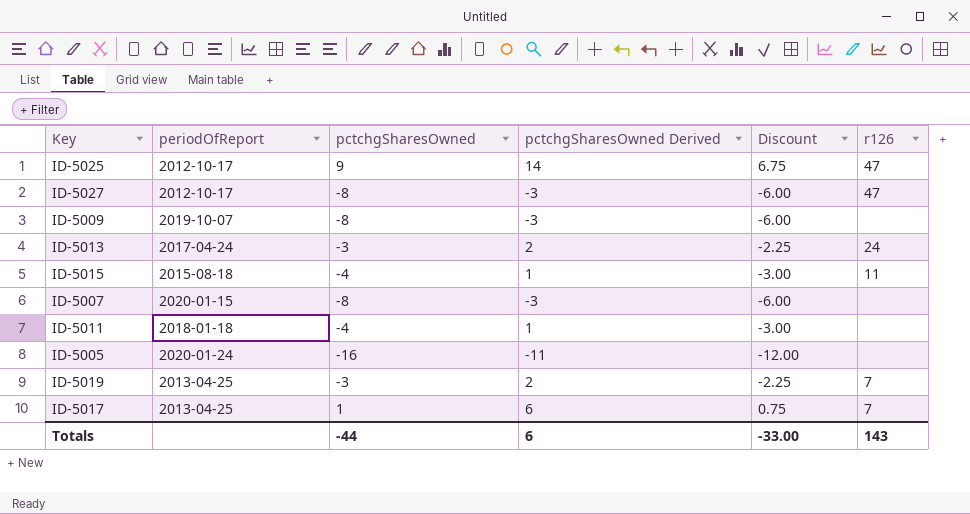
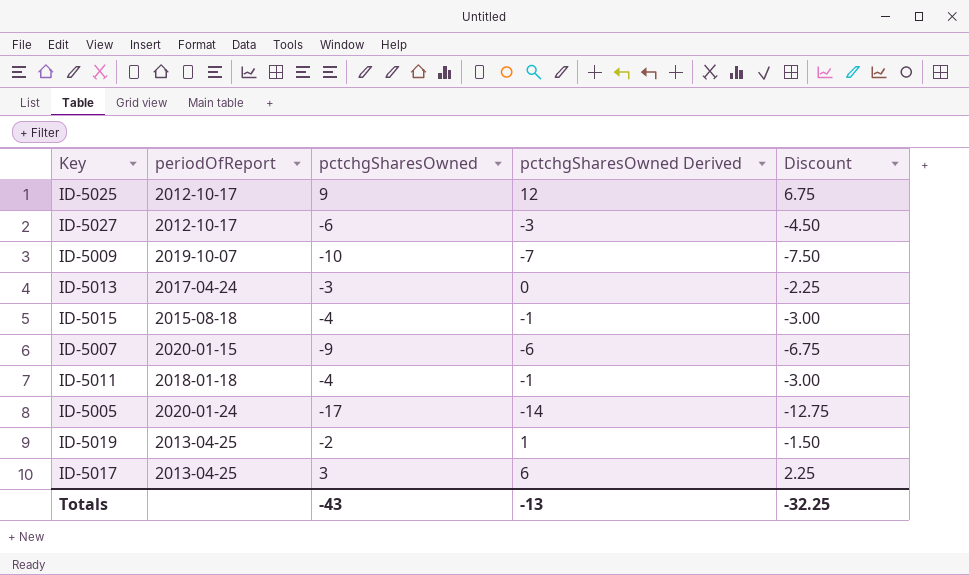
column r126 | position: 6 -> none
column pctchgSharesOwned Derived | formula: [pctchgSharesOwned] + 5 -> [pctchgSharesOwned] + 3
ID-5027 | pctchgSharesOwned: -8 -> -6
ID-5027 | Discount: -6.00 -> -4.50
ID-5009 | pctchgSharesOwned: -8 -> -10
ID-5009 | Discount: -6.00 -> -7.50
ID-5007 | pctchgSharesOwned: -8 -> -9
ID-5007 | Discount: -6.00 -> -6.75
ID-5005 | pctchgSharesOwned: -16 -> -17
ID-5005 | Discount: -12.00 -> -12.75
ID-5019 | pctchgSharesOwned: -3 -> -2
ID-5019 | Discount: -2.25 -> -1.50
ID-5017 | pctchgSharesOwned: 1 -> 3
ID-5017 | Discount: 0.75 -> 2.25
Totals | pctchgSharesOwned: -44 -> -43
Totals | pctchgSharesOwned Derived: 6 -> -13
Totals | Discount: -33.00 -> -32.25

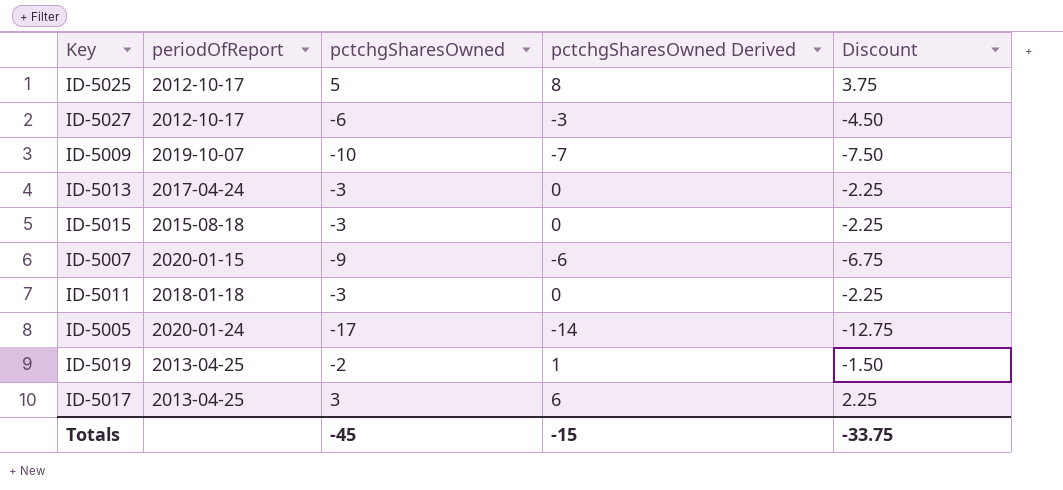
ID-5025 | pctchgSharesOwned: 9 -> 5
ID-5025 | pctchgSharesOwned Derived: 12 -> 8
ID-5025 | Discount: 6.75 -> 3.75
ID-5015 | pctchgSharesOwned: -4 -> -3
ID-5015 | pctchgSharesOwned Derived: -1 -> 0
ID-5015 | Discount: -3.00 -> -2.25
ID-5011 | pctchgSharesOwned: -4 -> -3
ID-5011 | pctchgSharesOwned Derived: -1 -> 0
ID-5011 | Discount: -3.00 -> -2.25
Totals | pctchgSharesOwned: -43 -> -45
Totals | pctchgSharesOwned Derived: -13 -> -15
Totals | Discount: -32.25 -> -33.75

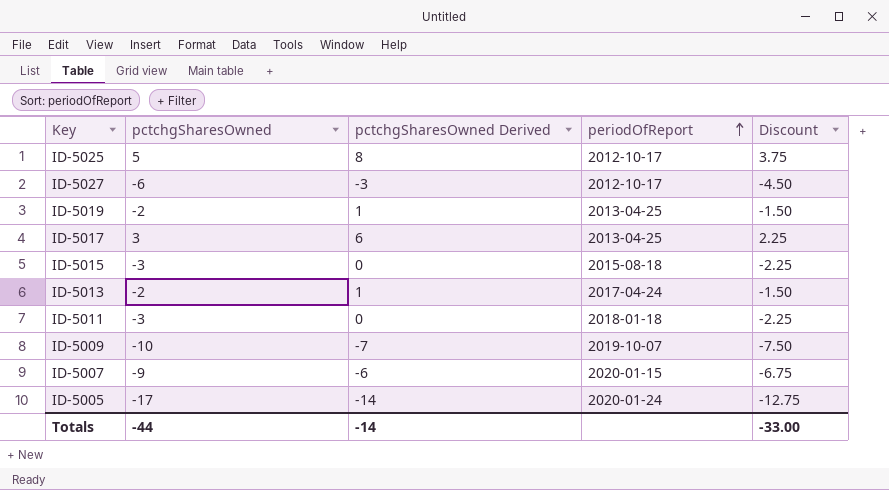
row order: none -> periodOfReport ascending
column periodOfReport | position: 2 -> 4
ID-5013 | pctchgSharesOwned: -3 -> -2
ID-5013 | pctchgSharesOwned Derived: 0 -> 1
ID-5013 | Discount: -2.25 -> -1.50
Totals | pctchgSharesOwned: -45 -> -44
Totals | pctchgSharesOwned Derived: -15 -> -14
Totals | Discount: -33.75 -> -33.00

